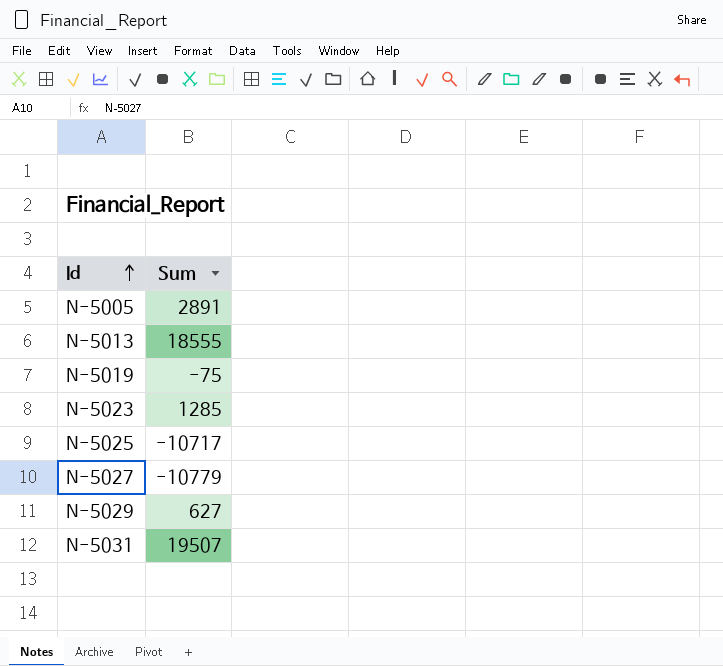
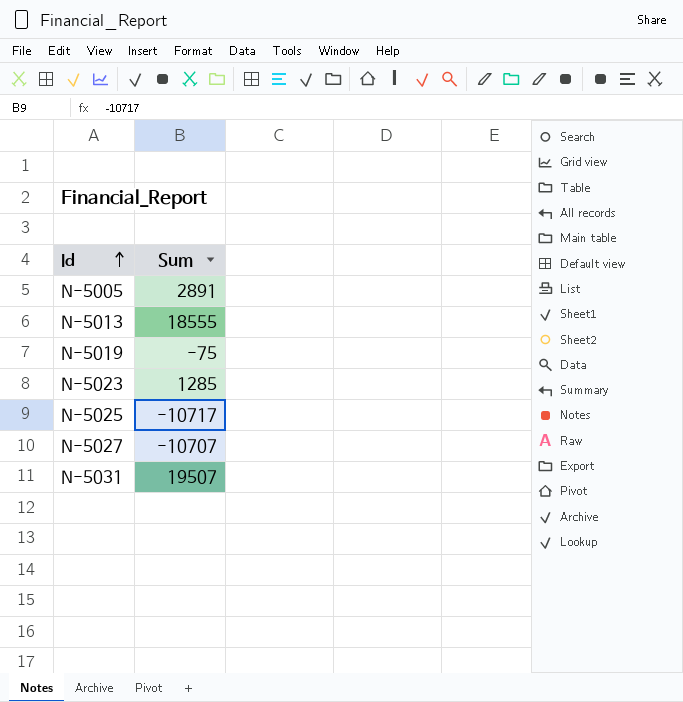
row N-5029: 627 -> none
N-5027 | Sum: -10779 -> -10707

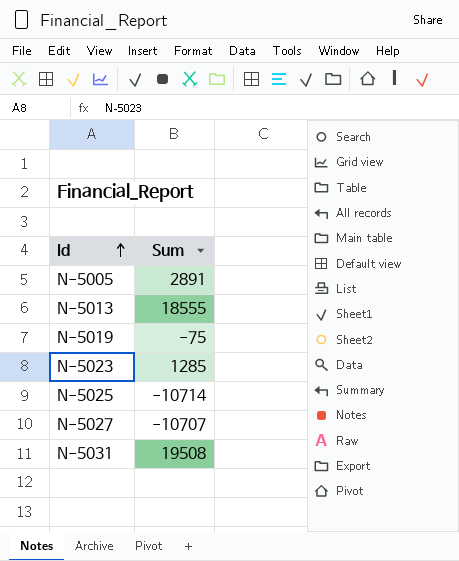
N-5025 | Sum: -10717 -> -10714
N-5031 | Sum: 19507 -> 19508

